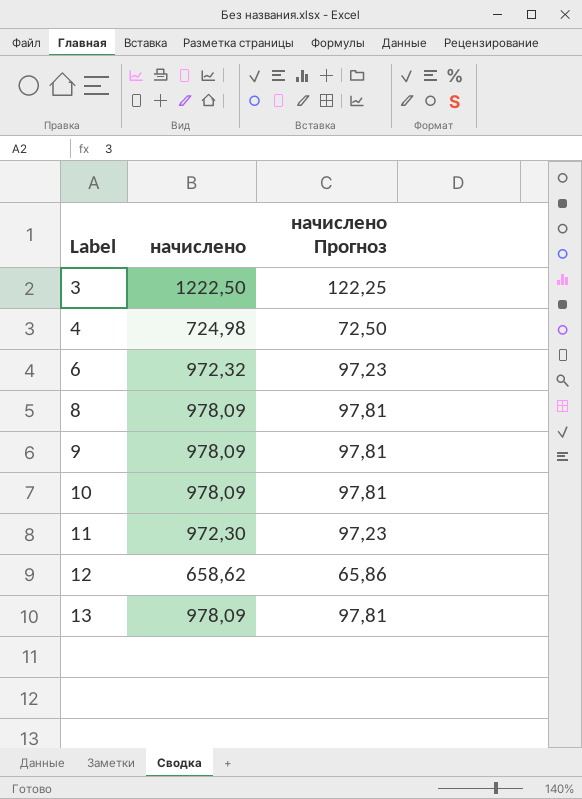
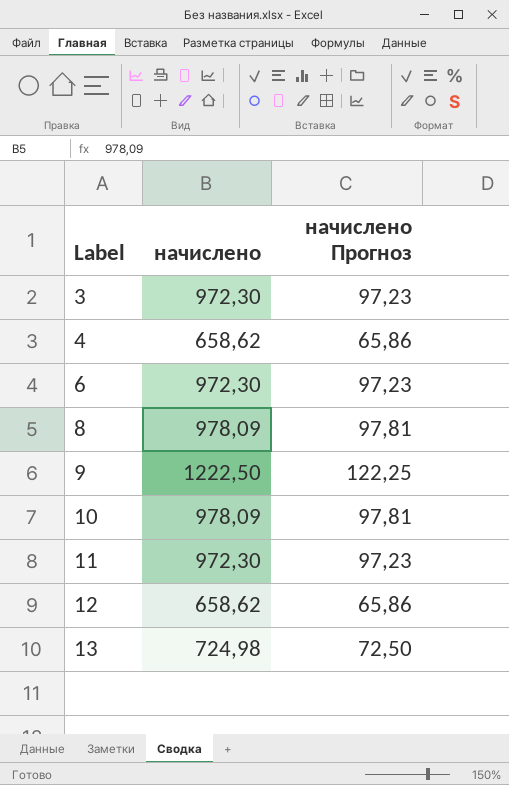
3 | начислено: 1222,50 -> 972,30
3 | начислено Прогноз: 122,25 -> 97,23
4 | начислено: 724,98 -> 658,62
4 | начислено Прогноз: 72,50 -> 65,86
6 | начислено: 972,32 -> 972,30
9 | начислено: 978,09 -> 1222,50
9 | начислено Прогноз: 97,81 -> 122,25
13 | начислено: 978,09 -> 724,98
13 | начислено Прогноз: 97,81 -> 72,50

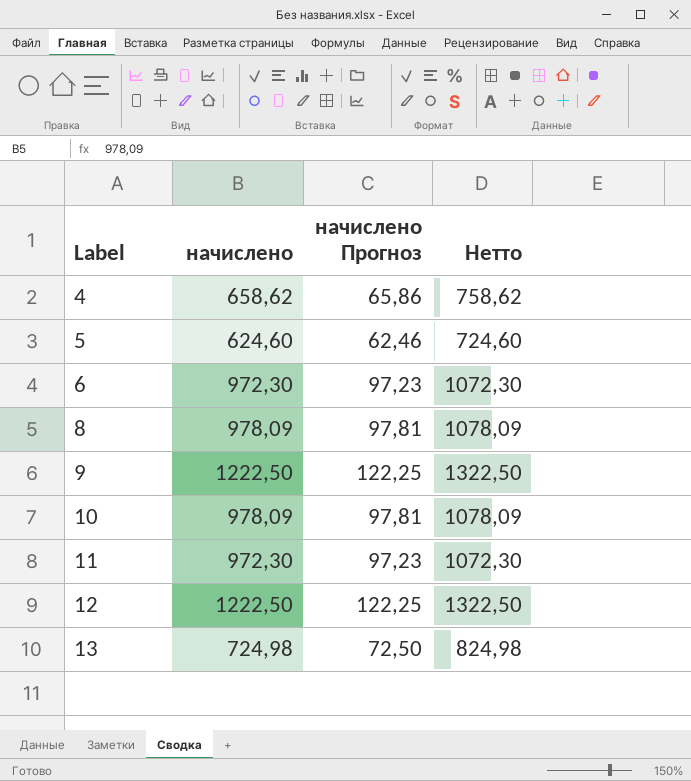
column Нетто | formula: none -> [начислено] + 100
row 3: 972,30 | 97,23 -> none
row 5: none -> 624,60 | 62,46 | 724,60
12 | начислено: 658,62 -> 1222,50
12 | начислено Прогноз: 65,86 -> 122,25

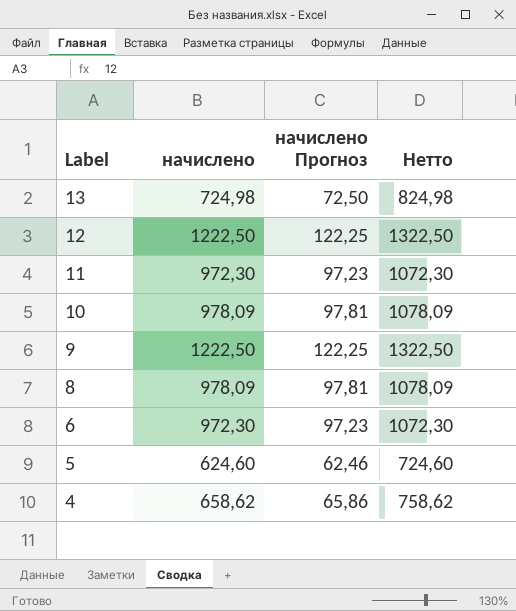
row order: Label ascending -> Label descending

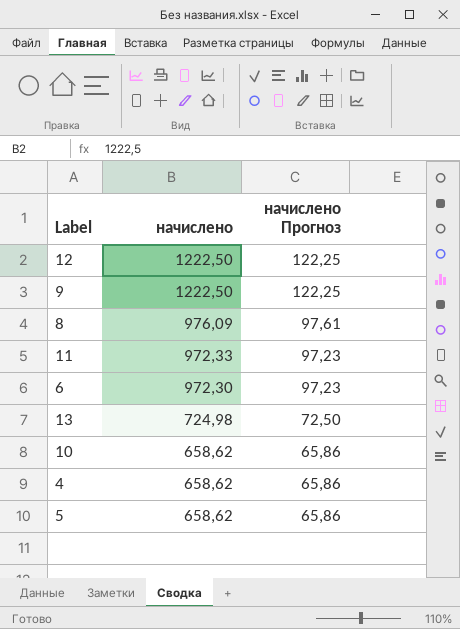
row order: Label descending -> начислено descending
column Нетто | formula: [начислено] + 100 -> none
8 | начислено: 978,09 -> 976,09
8 | начислено Прогноз: 97,81 -> 97,61
11 | начислено: 972,30 -> 972,33
10 | начислено: 978,09 -> 658,62
10 | начислено Прогноз: 97,81 -> 65,86
5 | начислено: 624,60 -> 658,62
5 | начислено Прогноз: 62,46 -> 65,86

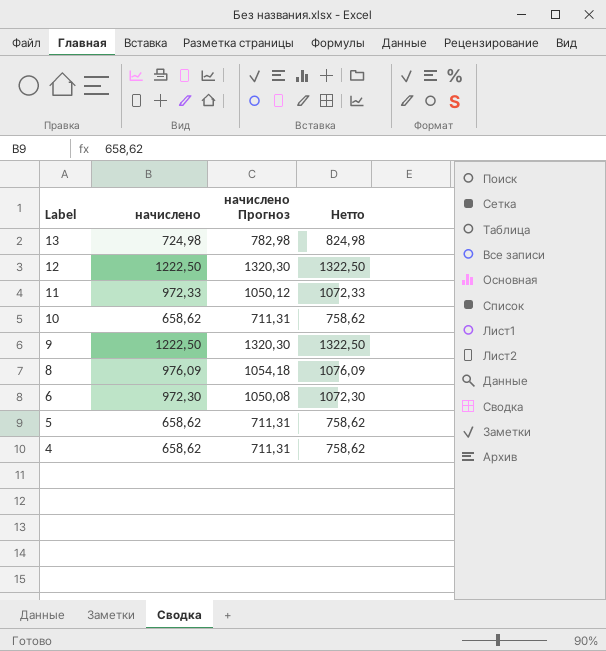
row order: начислено descending -> Label descending
column начислено Прогноз | formula: [начислено] * 0,1 -> [начислено] * 1,08
column Нетто | formula: none -> [начислено] + 100

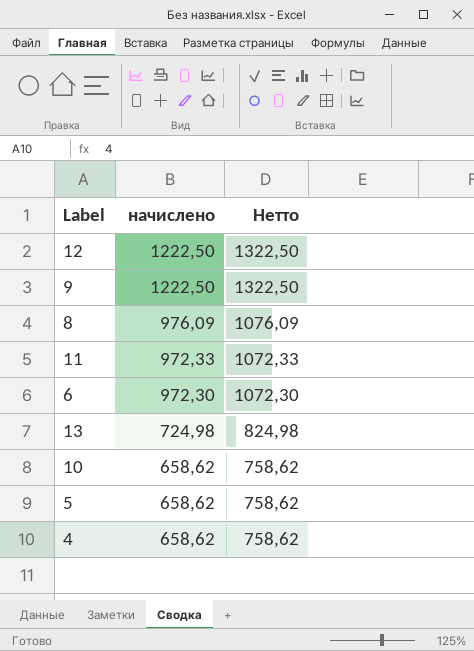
row order: Label descending -> начислено descending
column начислено Прогноз | formula: [начислено] * 1,08 -> none

